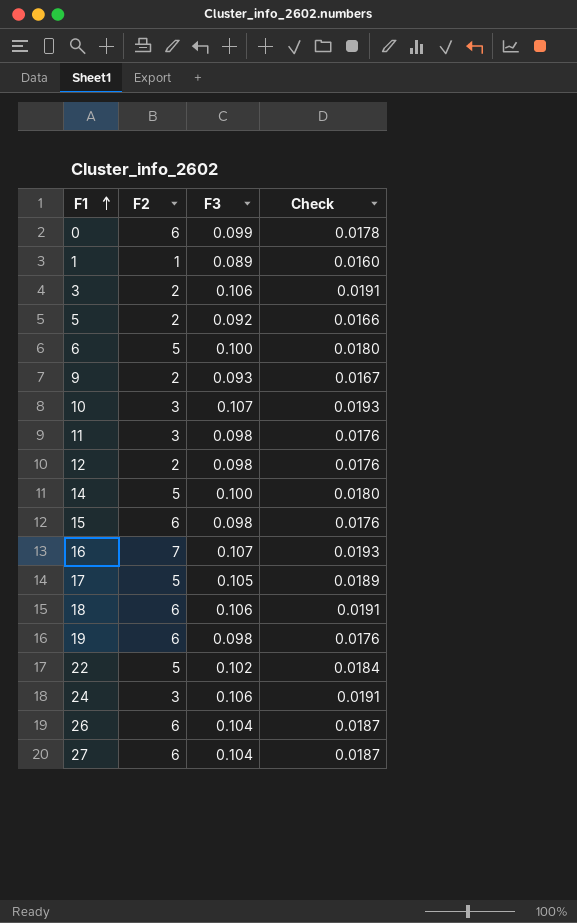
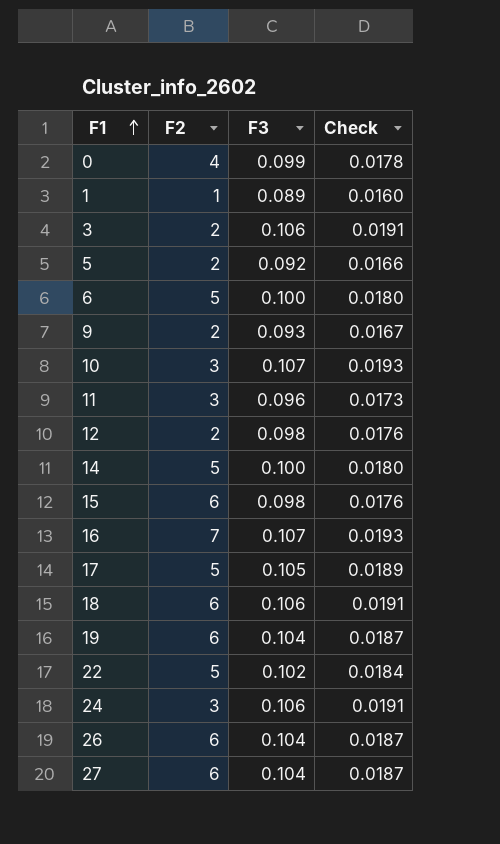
0 | F2: 6 -> 4
11 | F3: 0.098 -> 0.096
11 | Check: 0.0176 -> 0.0173
19 | F3: 0.098 -> 0.104
19 | Check: 0.0176 -> 0.0187

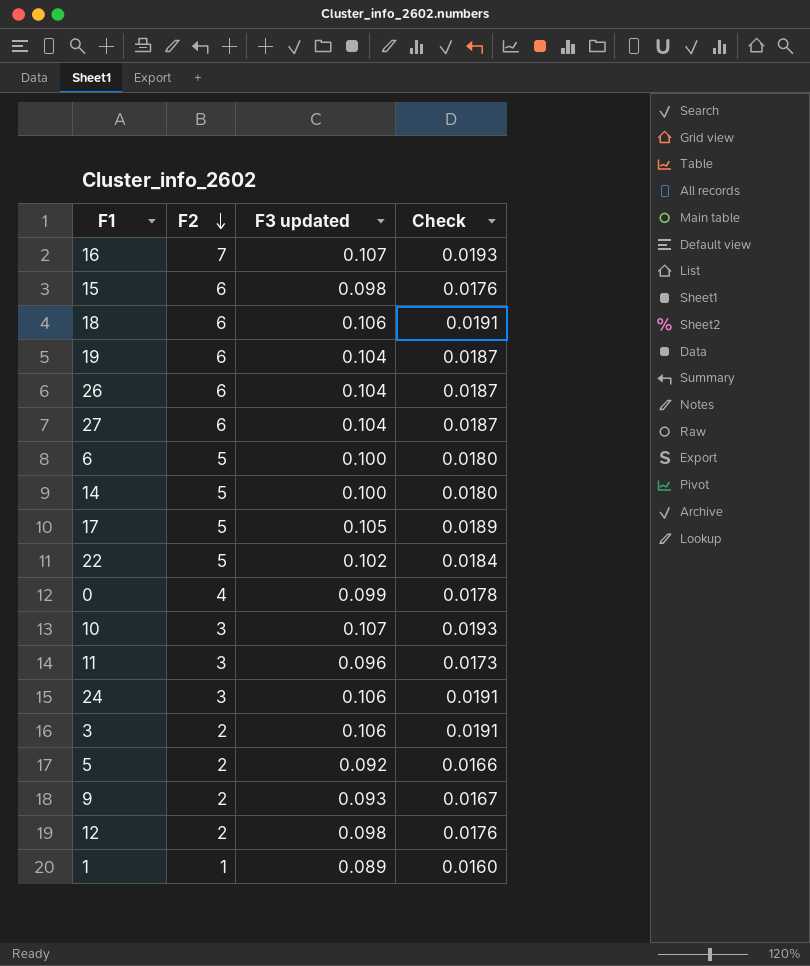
row order: F1 ascending -> F2 descending
column name: F3 -> F3 updated

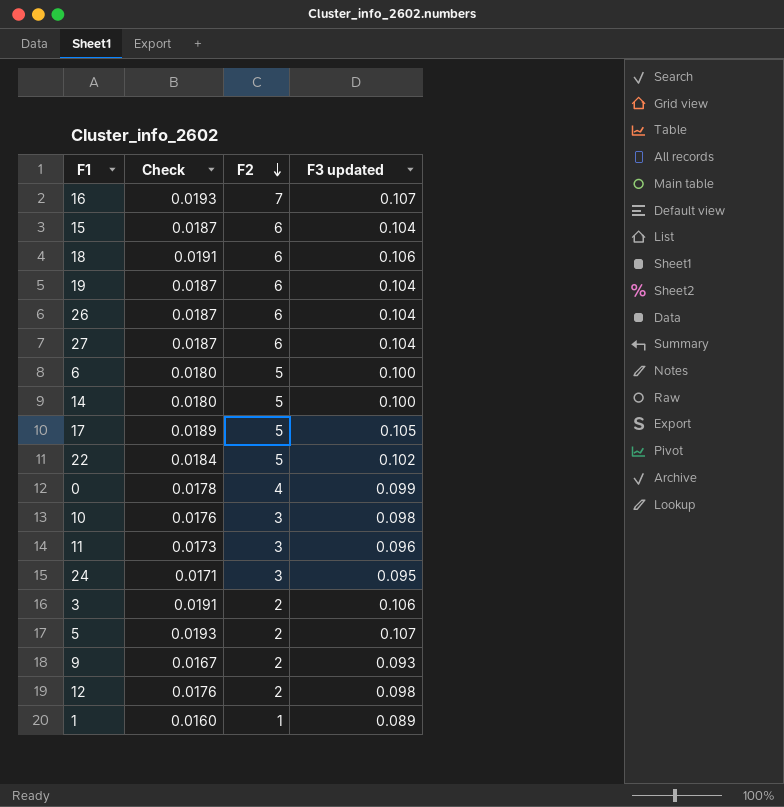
column Check | position: 4 -> 2
15 | Check: 0.0176 -> 0.0187
15 | F3 updated: 0.098 -> 0.104
10 | Check: 0.0193 -> 0.0176
10 | F3 updated: 0.107 -> 0.098
24 | Check: 0.0191 -> 0.0171
24 | F3 updated: 0.106 -> 0.095
5 | Check: 0.0166 -> 0.0193
5 | F3 updated: 0.092 -> 0.107

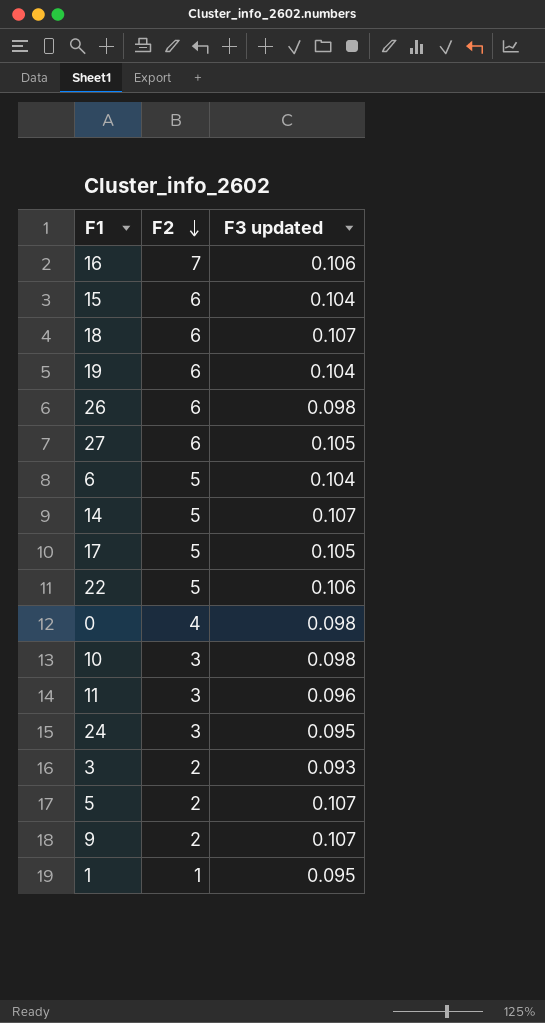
column Check | formula: [F3 updated] * 0.18 -> none
row 12: 0.0176 | 2 | 0.098 -> none
16 | F3 updated: 0.107 -> 0.106
18 | F3 updated: 0.106 -> 0.107
26 | F3 updated: 0.104 -> 0.098
27 | F3 updated: 0.104 -> 0.105
6 | F3 updated: 0.100 -> 0.104
14 | F3 updated: 0.100 -> 0.107
22 | F3 updated: 0.102 -> 0.106
0 | F3 updated: 0.099 -> 0.098
3 | F3 updated: 0.106 -> 0.093
9 | F3 updated: 0.093 -> 0.107
1 | F3 updated: 0.089 -> 0.095

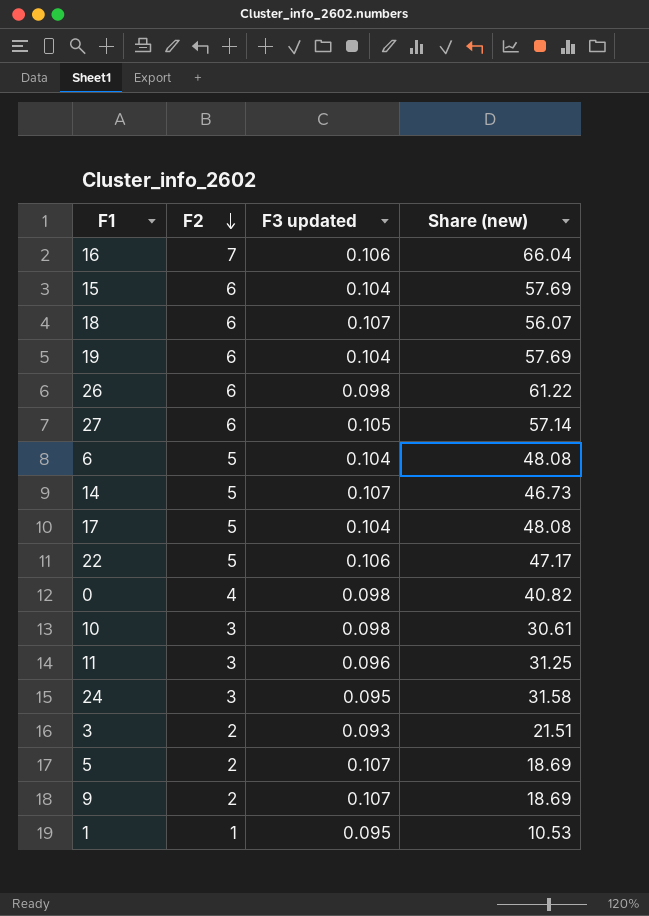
column Share (new) | formula: none -> [F2] / [F3 updated]
17 | F3 updated: 0.105 -> 0.104

